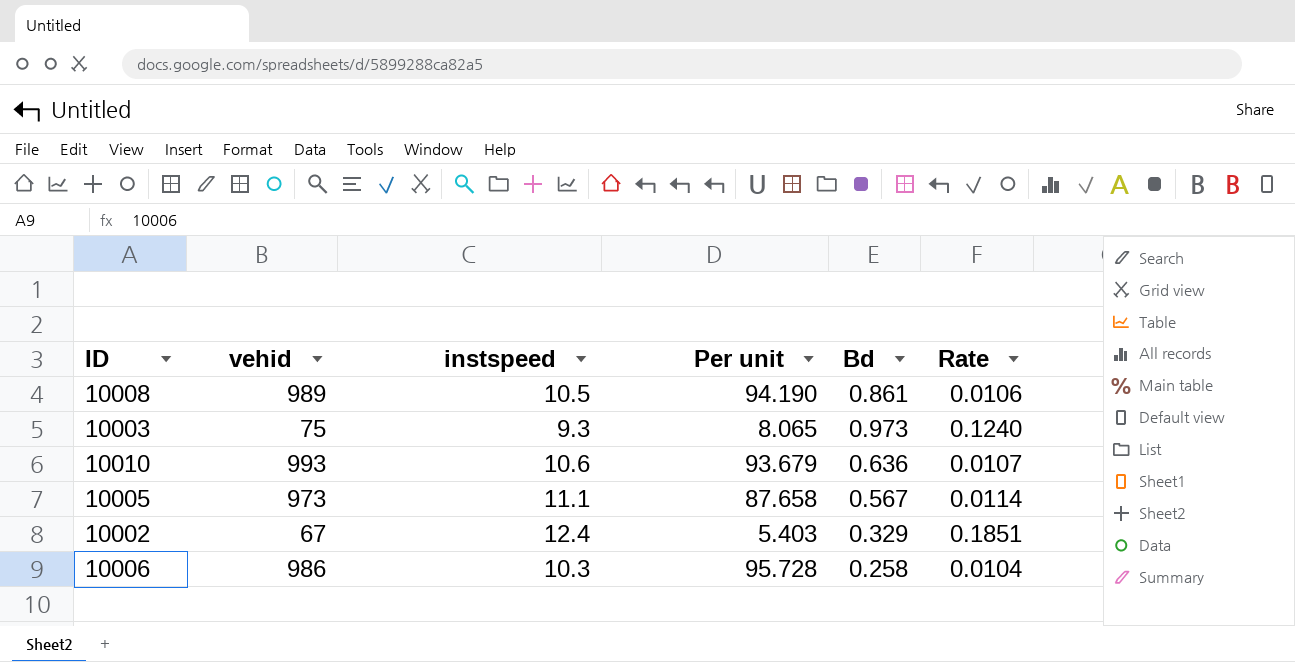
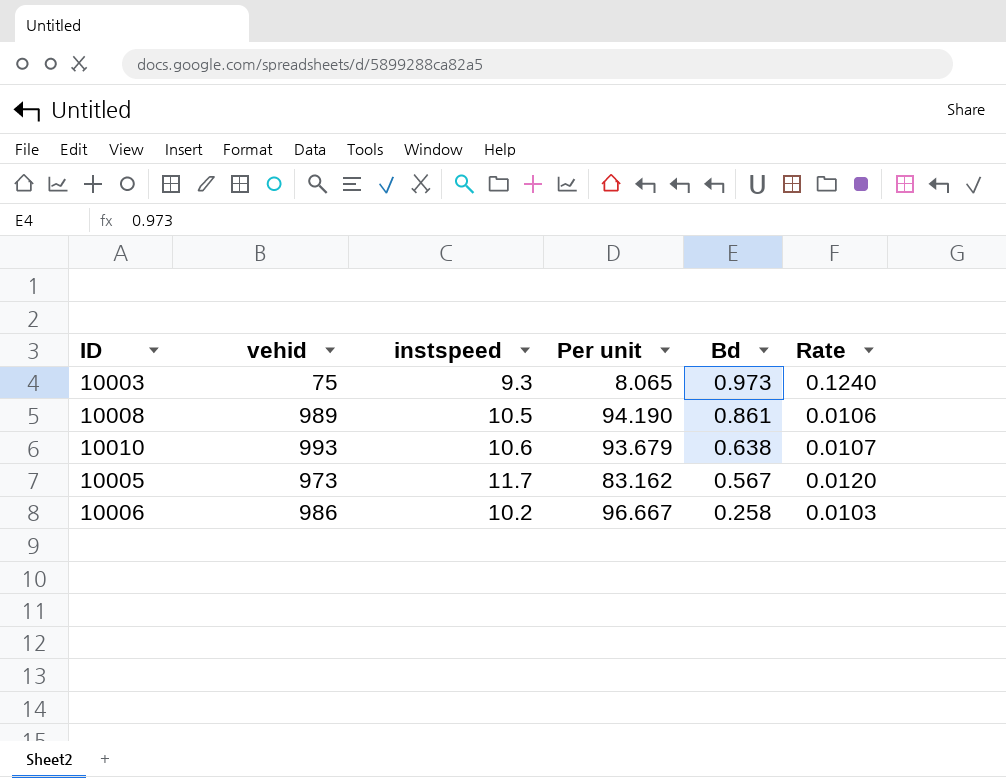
row order: none -> Bd descending
row 10002: 67 | 12.4 | 5.403 | 0.329 | 0.1851 -> none
10010 | Bd: 0.636 -> 0.638
10005 | instspeed: 11.1 -> 11.7
10005 | Per unit: 87.658 -> 83.162
10005 | Rate: 0.0114 -> 0.0120
10006 | instspeed: 10.3 -> 10.2
10006 | Per unit: 95.728 -> 96.667
10006 | Rate: 0.0104 -> 0.0103

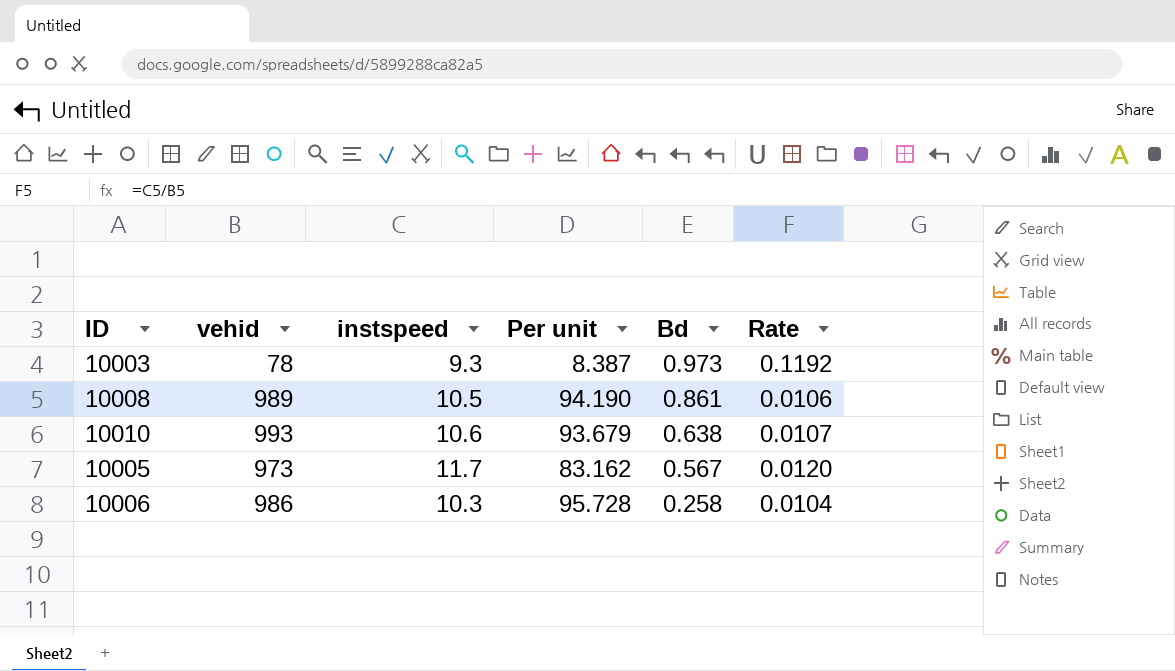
10003 | vehid: 75 -> 78
10003 | Per unit: 8.065 -> 8.387
10003 | Rate: 0.1240 -> 0.1192
10006 | instspeed: 10.2 -> 10.3
10006 | Per unit: 96.667 -> 95.728
10006 | Rate: 0.0103 -> 0.0104

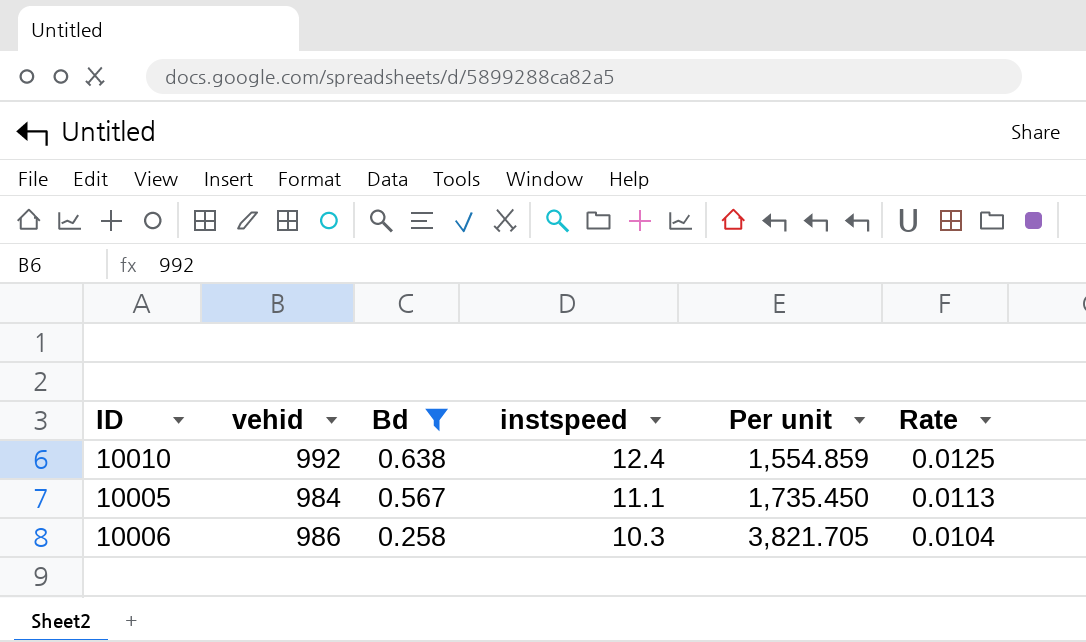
filter: none -> Bd <= 0.638
column Bd | position: 5 -> 3
column Per unit | formula: [vehid] / [instspeed] -> [vehid] / [Bd]
10010 | vehid: 993 -> 992
10010 | instspeed: 10.6 -> 12.4
10010 | Rate: 0.0107 -> 0.0125
10005 | vehid: 973 -> 984
10005 | instspeed: 11.7 -> 11.1
10005 | Rate: 0.0120 -> 0.0113

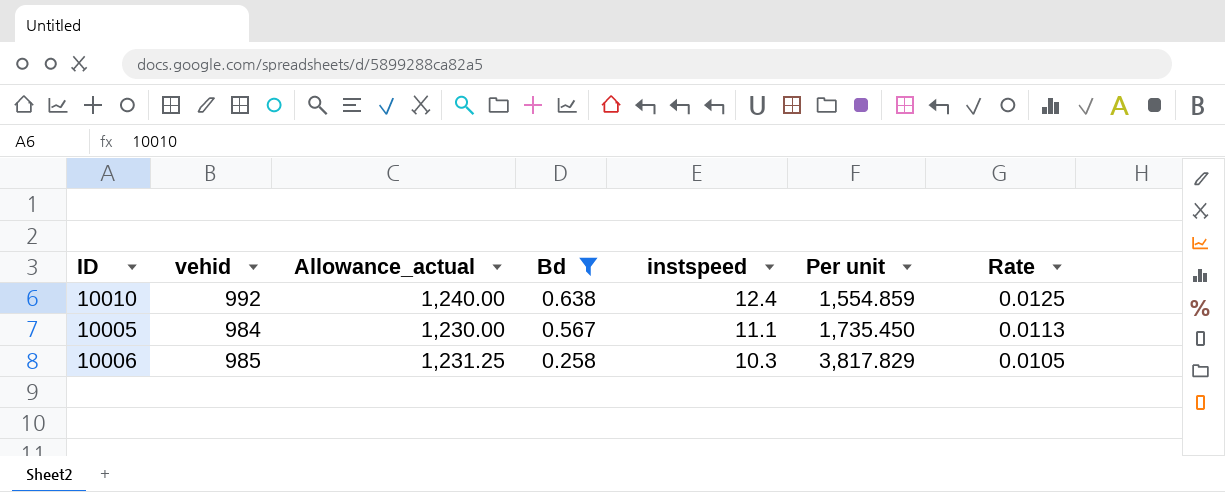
column Allowance_actual | formula: none -> [vehid] * 1.25
10006 | vehid: 986 -> 985
10006 | Per unit: 3,821.705 -> 3,817.829
10006 | Rate: 0.0104 -> 0.0105

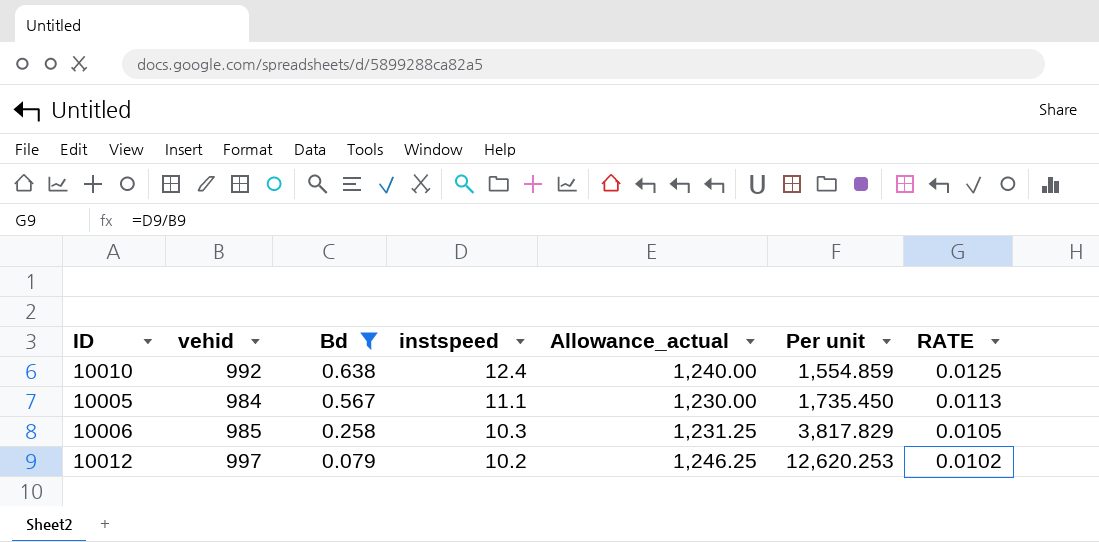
column Allowance_actual | position: 3 -> 5
column name: Rate -> RATE
row 10012: none -> 997 | 0.079 | 10.2 | 1,246.25 | 12,620.253 | 0.0102

